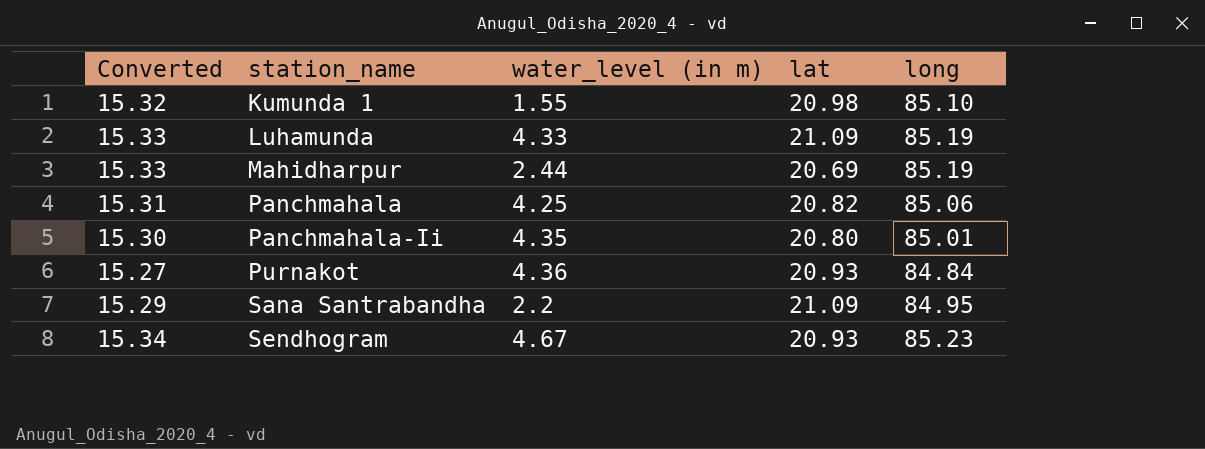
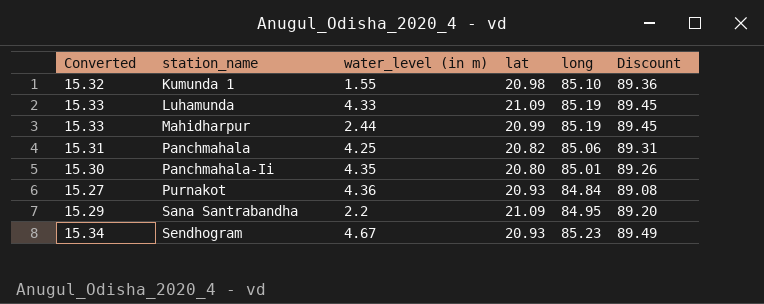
column Discount | formula: none -> [long] * 1.05
Mahidharpur | lat: 20.69 -> 20.99

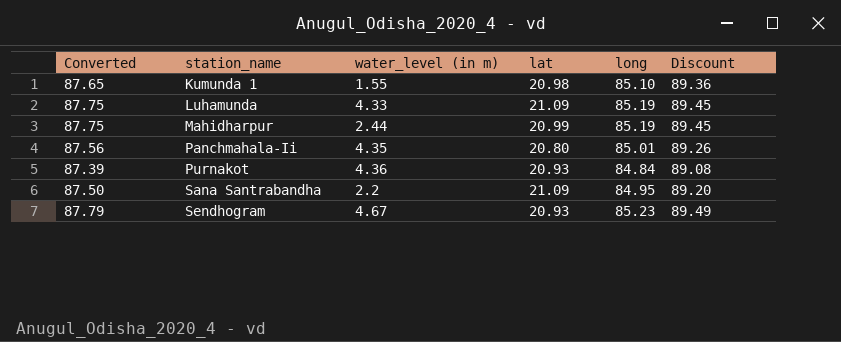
column Converted | formula: [long] * 0.18 -> [long] * 1.03
row Panchmahala: 15.31 | 4.25 | 20.82 | 85.06 | 89.31 -> none

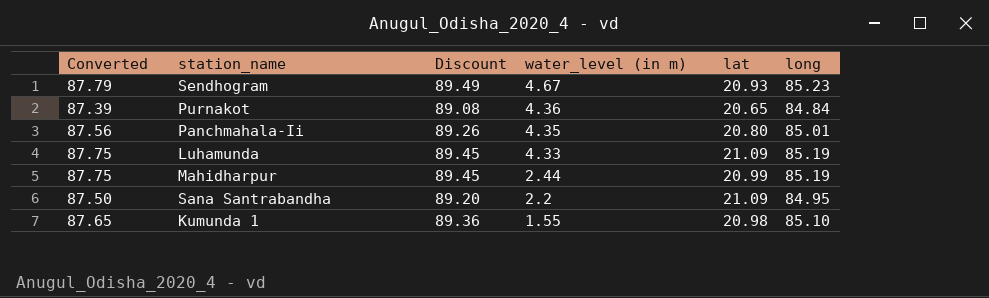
row order: station_name ascending -> water_level (in m) descending
column Discount | position: 6 -> 3
Purnakot | lat: 20.93 -> 20.65

